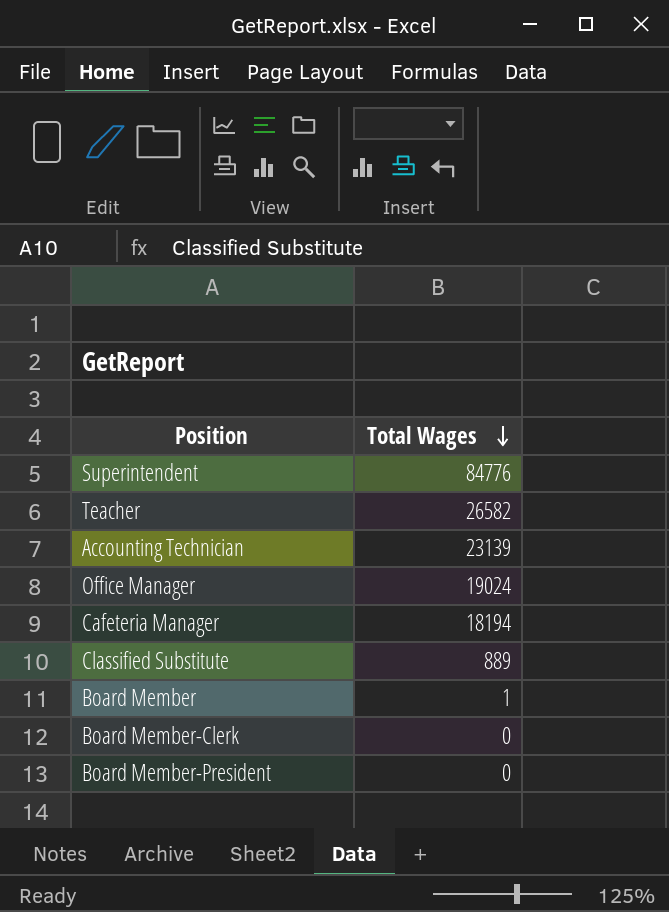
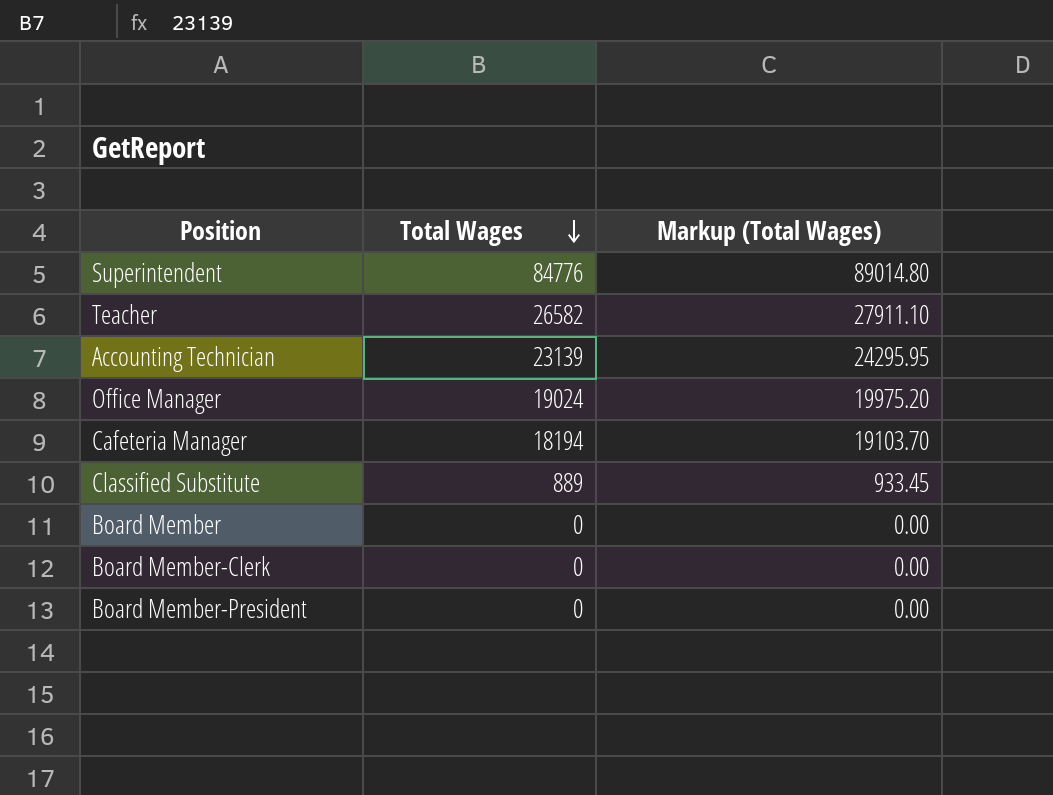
column Markup (Total Wages) | formula: none -> [Total Wages] * 1.05
Board Member | Total Wages: 1 -> 0

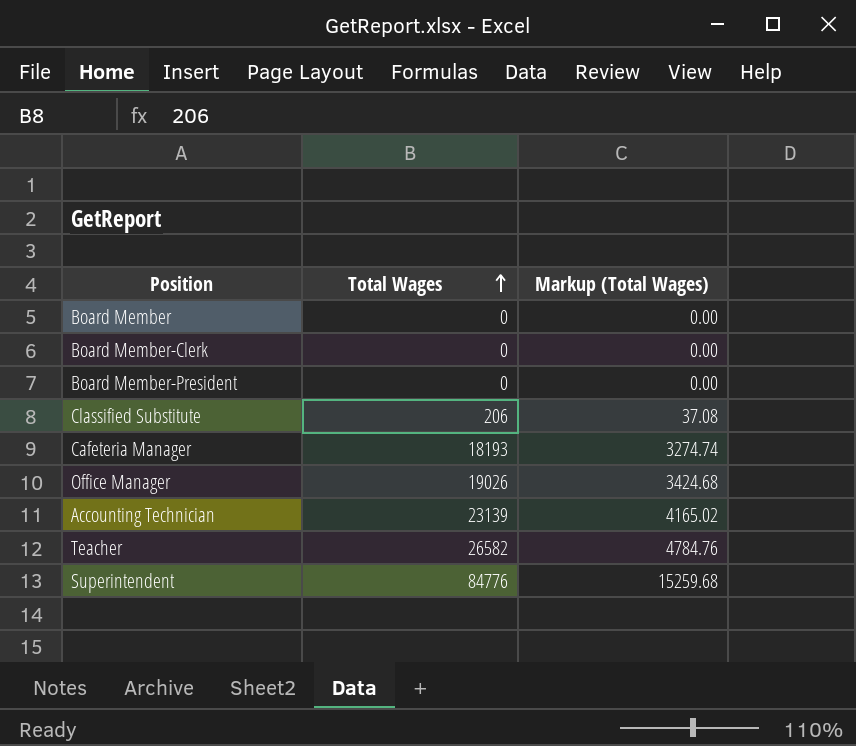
row order: Total Wages descending -> Total Wages ascending
column Markup (Total Wages) | formula: [Total Wages] * 1.05 -> [Total Wages] * 0.18
Classified Substitute | Total Wages: 889 -> 206
Cafeteria Manager | Total Wages: 18194 -> 18193
Office Manager | Total Wages: 19024 -> 19026

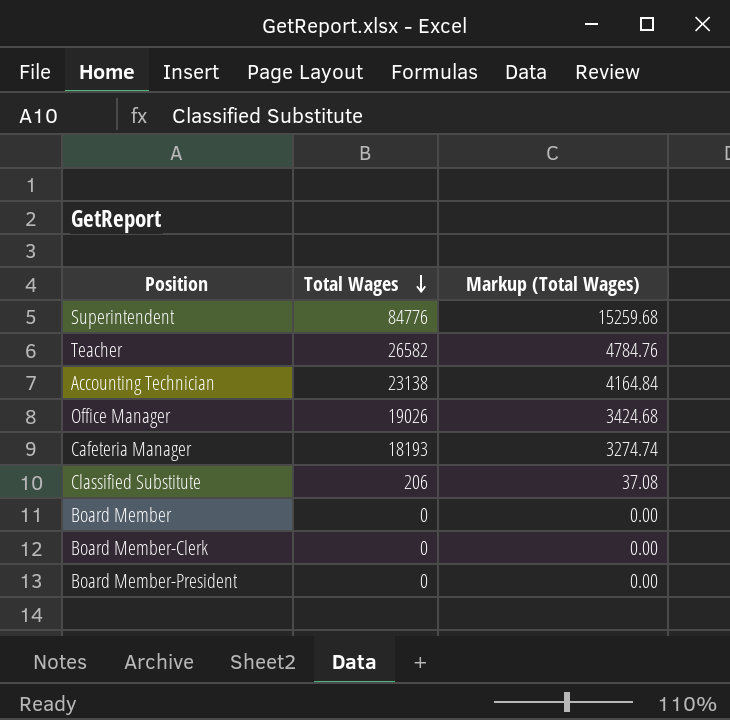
row order: Total Wages ascending -> Total Wages descending
Accounting Technician | Total Wages: 23139 -> 23138
Accounting Technician | Markup (Total Wages): 4165.02 -> 4164.84

